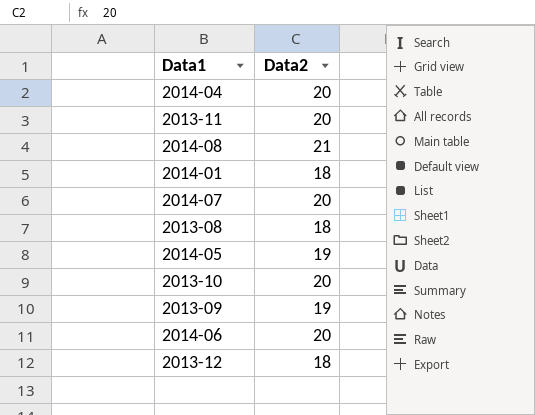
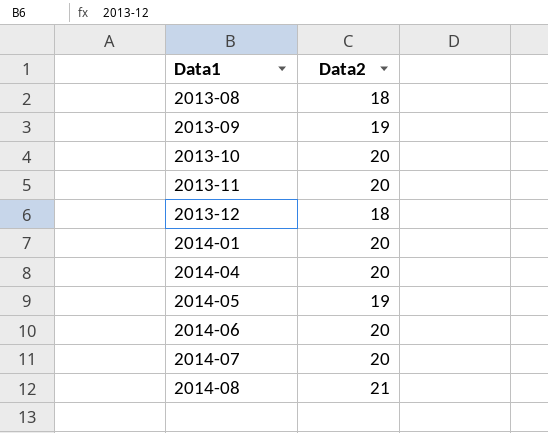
row order: none -> Data1 ascending
2014-01 | Data2: 18 -> 20

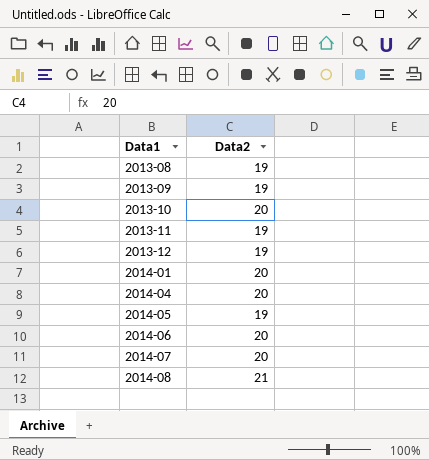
2013-08 | Data2: 18 -> 19
2013-11 | Data2: 20 -> 19
2013-12 | Data2: 18 -> 19

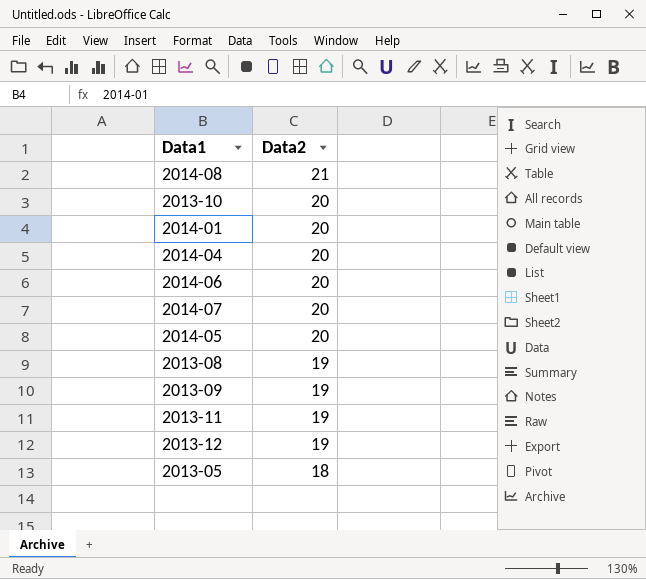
row order: Data1 ascending -> Data2 descending
2014-05 | Data2: 19 -> 20
row 2013-05: none -> 18

